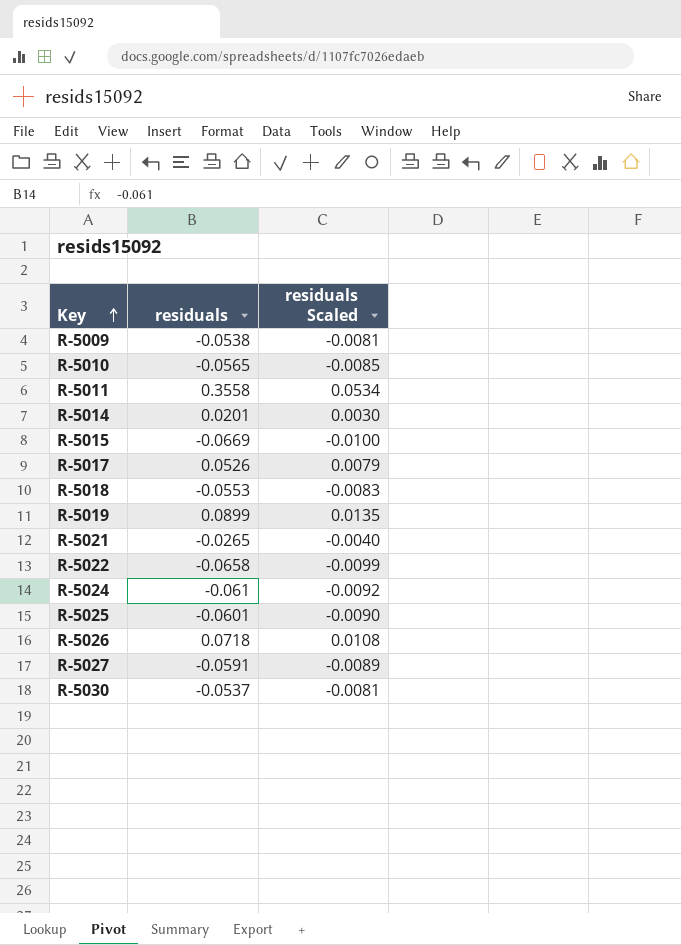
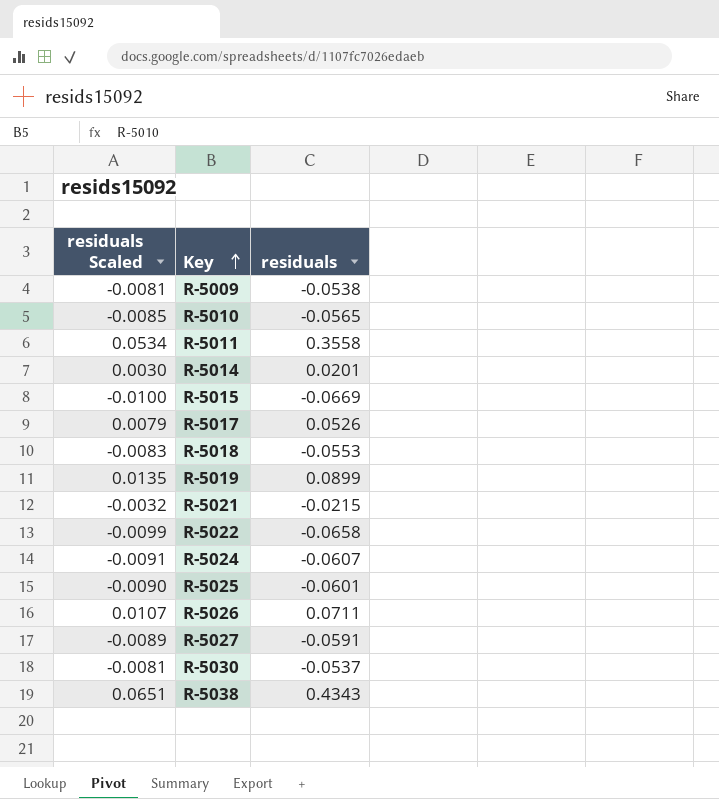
column residuals Scaled | position: 3 -> 1
R-5021 | residuals Scaled: -0.0040 -> -0.0032
R-5021 | residuals: -0.0265 -> -0.0215
R-5024 | residuals Scaled: -0.0092 -> -0.0091
R-5024 | residuals: -0.061 -> -0.0607
R-5026 | residuals Scaled: 0.0108 -> 0.0107
R-5026 | residuals: 0.0718 -> 0.0711
row R-5038: none -> 0.0651 | 0.4343

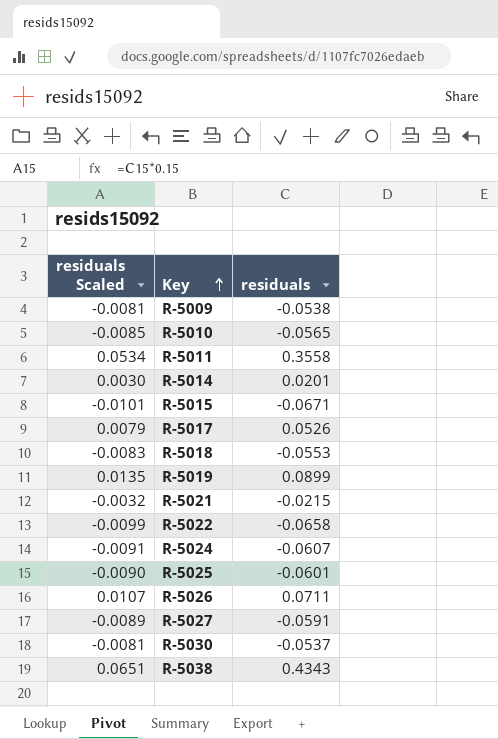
R-5015 | residuals Scaled: -0.0100 -> -0.0101
R-5015 | residuals: -0.0669 -> -0.0671

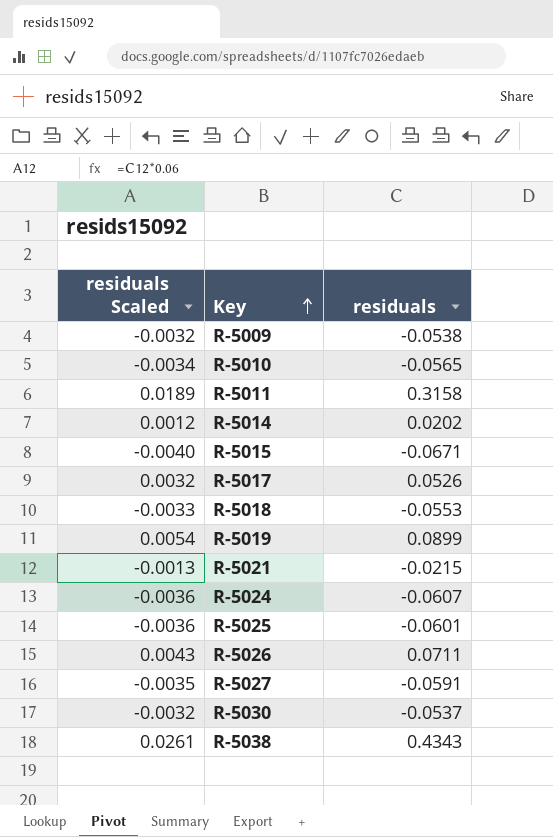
column residuals Scaled | formula: [residuals] * 0.15 -> [residuals] * 0.06
row R-5022: -0.0099 | -0.0658 -> none
R-5011 | residuals: 0.3558 -> 0.3158
R-5014 | residuals: 0.0201 -> 0.0202

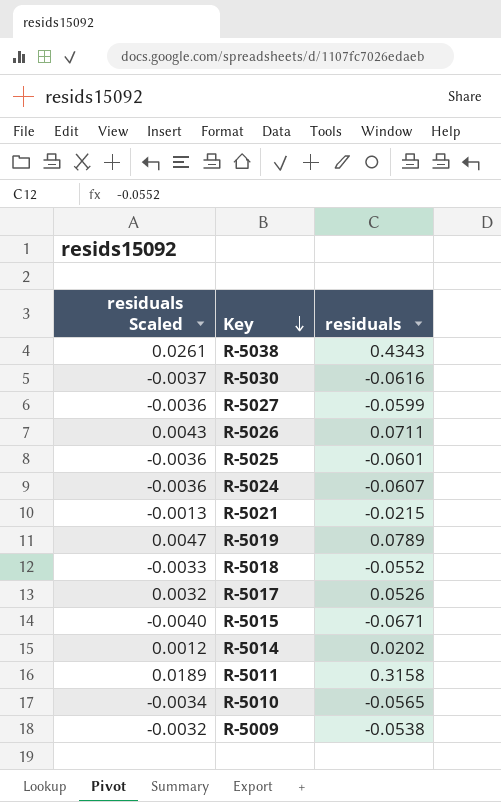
row order: Key ascending -> Key descending
R-5030 | residuals Scaled: -0.0032 -> -0.0037
R-5030 | residuals: -0.0537 -> -0.0616
R-5027 | residuals Scaled: -0.0035 -> -0.0036
R-5027 | residuals: -0.0591 -> -0.0599
R-5019 | residuals Scaled: 0.0054 -> 0.0047
R-5019 | residuals: 0.0899 -> 0.0789
R-5018 | residuals: -0.0553 -> -0.0552

